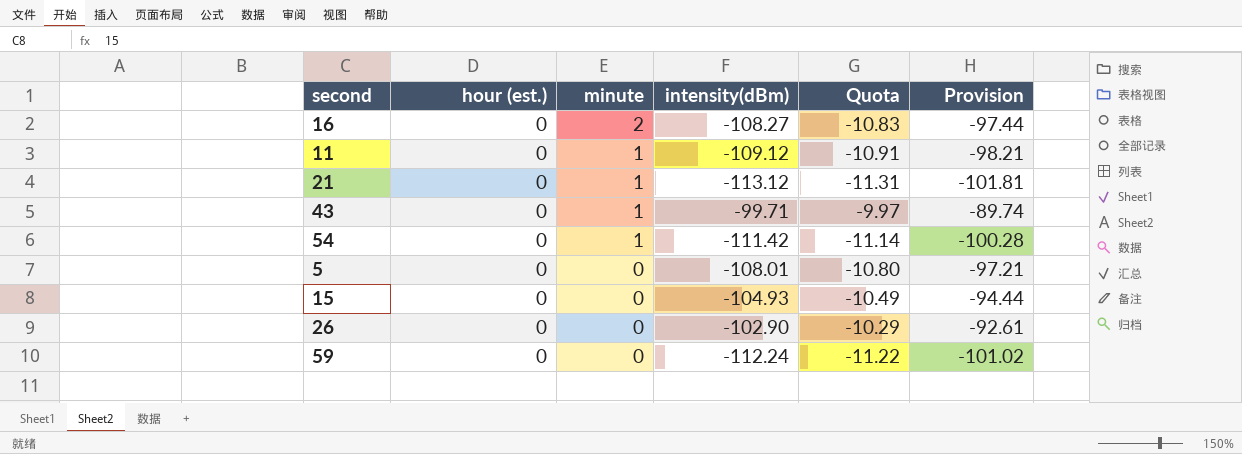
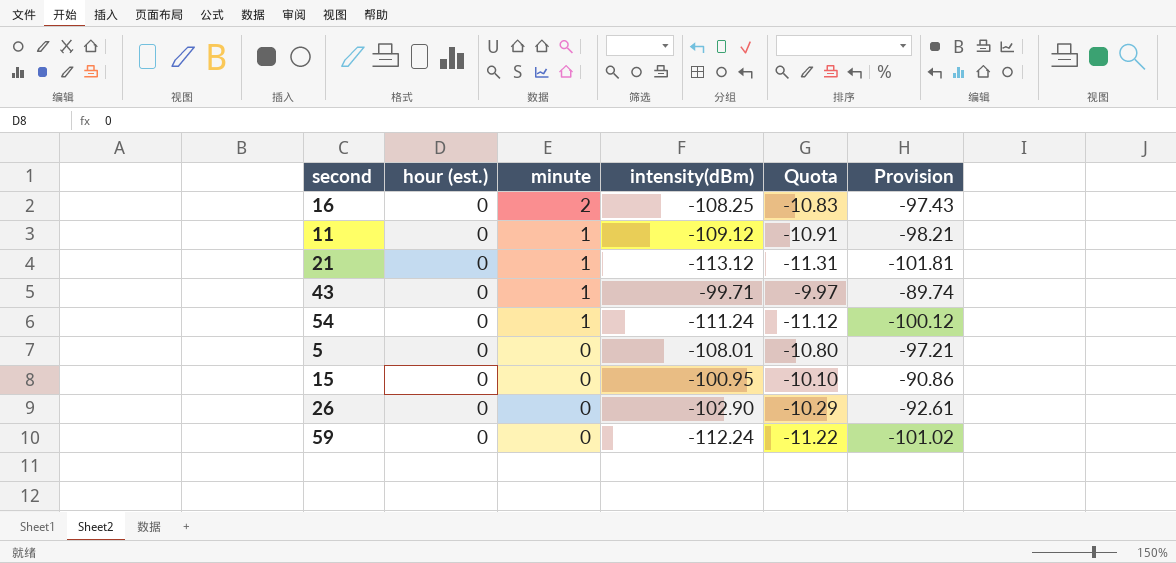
16 | intensity(dBm): -108.27 -> -108.25
16 | Provision: -97.44 -> -97.43
54 | intensity(dBm): -111.42 -> -111.24
54 | Quota: -11.14 -> -11.12
54 | Provision: -100.28 -> -100.12
15 | intensity(dBm): -104.93 -> -100.95
15 | Quota: -10.49 -> -10.10
15 | Provision: -94.44 -> -90.86

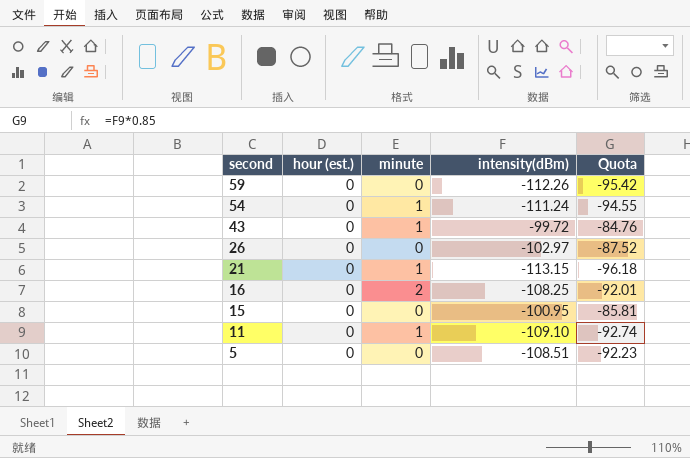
row order: minute descending -> second descending
column Provision | formula: [intensity(dBm)] * 0.9 -> none
column Quota | formula: [intensity(dBm)] * 0.1 -> [intensity(dBm)] * 0.85
59 | intensity(dBm): -112.24 -> -112.26
43 | intensity(dBm): -99.71 -> -99.72
26 | intensity(dBm): -102.90 -> -102.97
21 | intensity(dBm): -113.12 -> -113.15
11 | intensity(dBm): -109.12 -> -109.10
5 | intensity(dBm): -108.01 -> -108.51

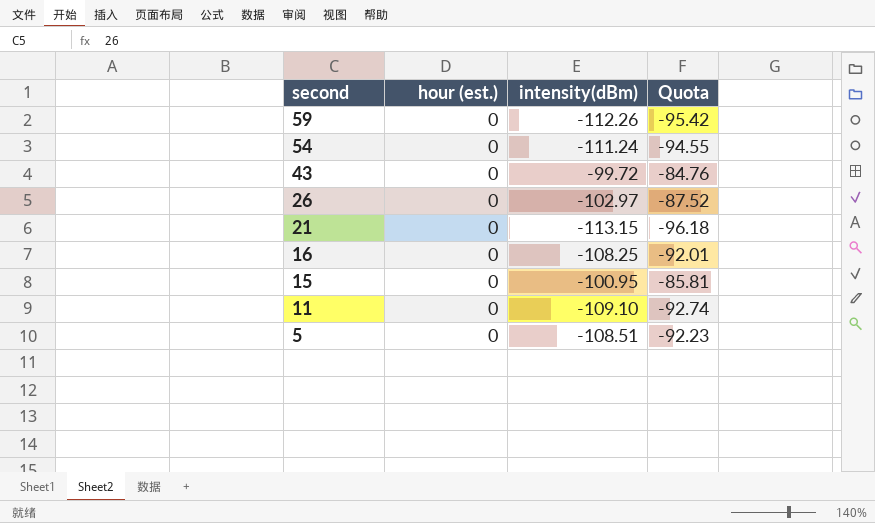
column minute | position: 3 -> none

